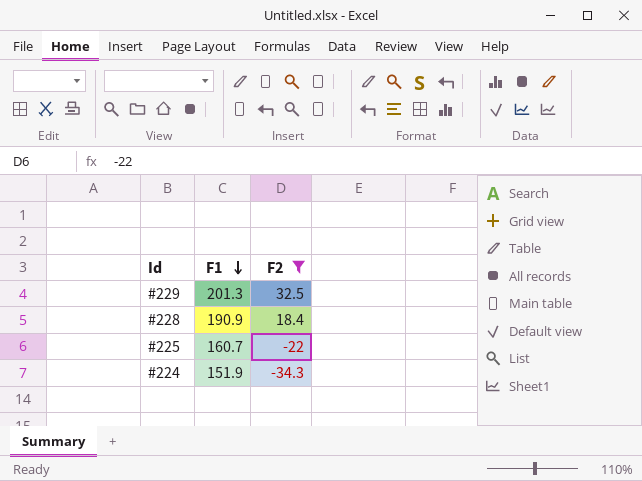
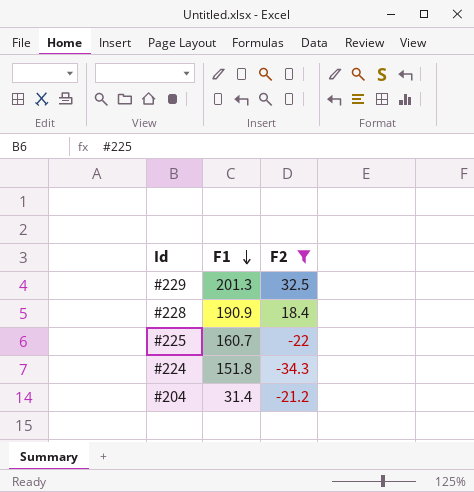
#224 | F1: 151.9 -> 151.8
row #204: none -> 31.4 | -21.2

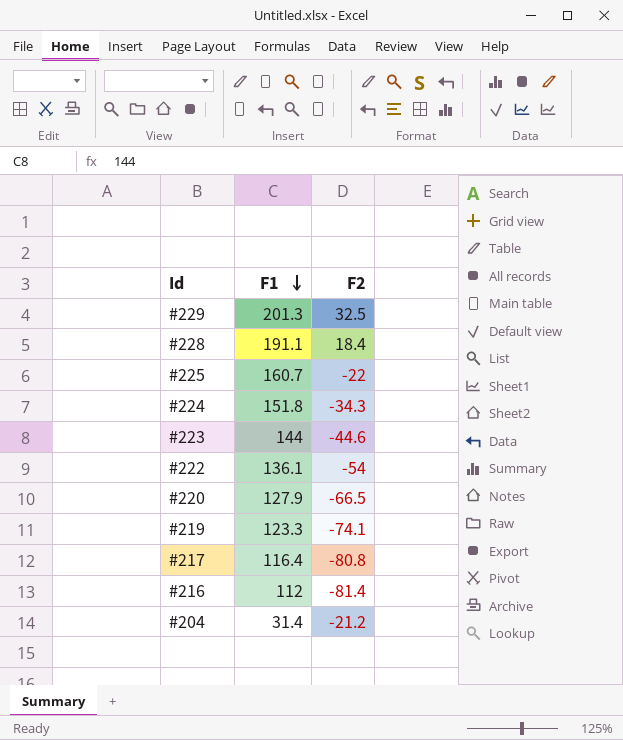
filter: F2 >= -34.3 -> none
#228 | F1: 190.9 -> 191.1

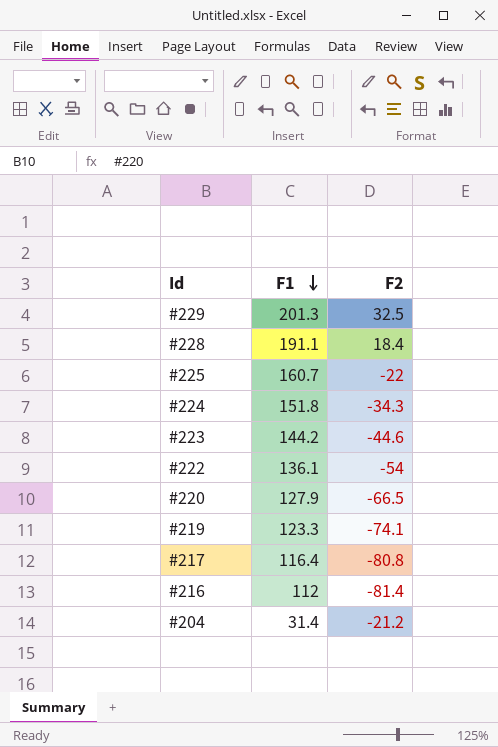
#223 | F1: 144 -> 144.2

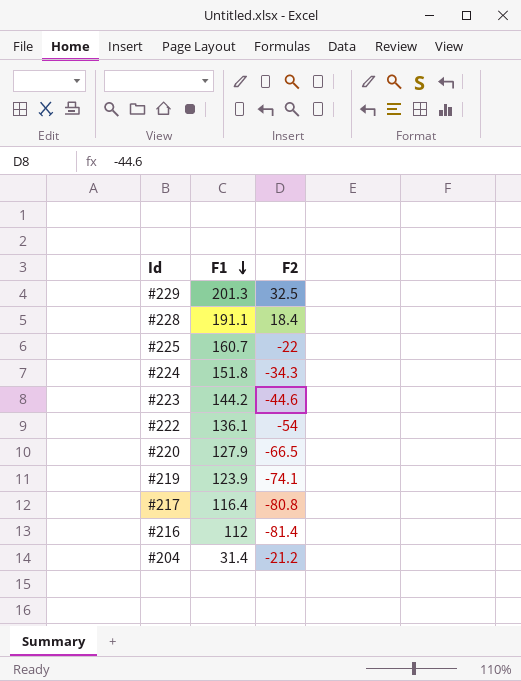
#219 | F1: 123.3 -> 123.9

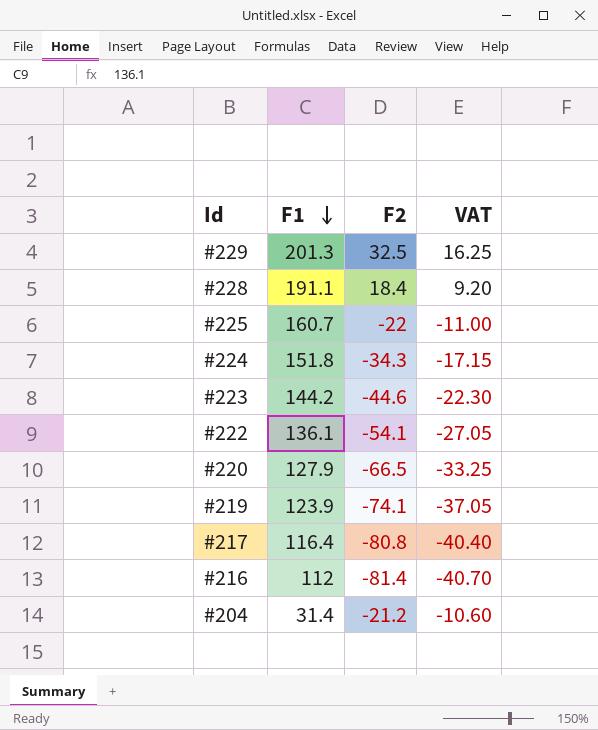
column VAT | formula: none -> [F2] * 0.5
#222 | F2: -54 -> -54.1

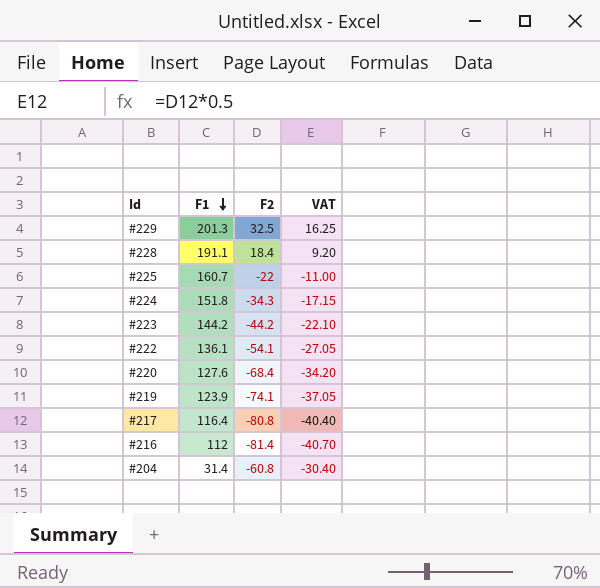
#223 | F2: -44.6 -> -44.2
#223 | VAT: -22.30 -> -22.10
#220 | F1: 127.9 -> 127.6
#220 | F2: -66.5 -> -68.4
#220 | VAT: -33.25 -> -34.20
#204 | F2: -21.2 -> -60.8
#204 | VAT: -10.60 -> -30.40

